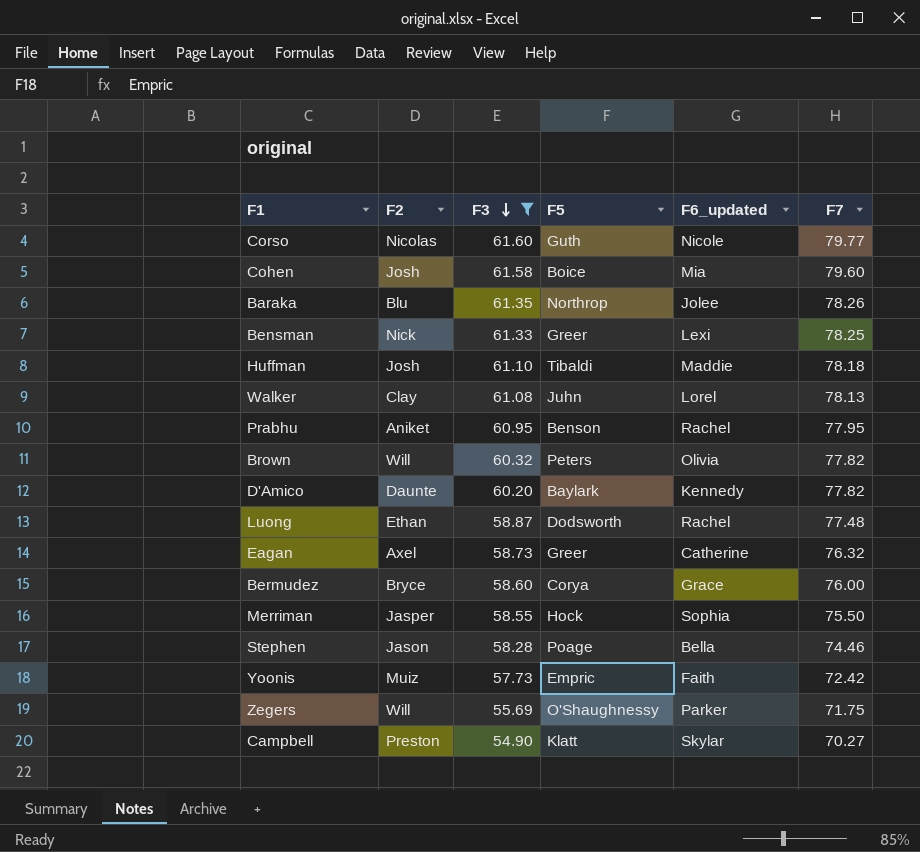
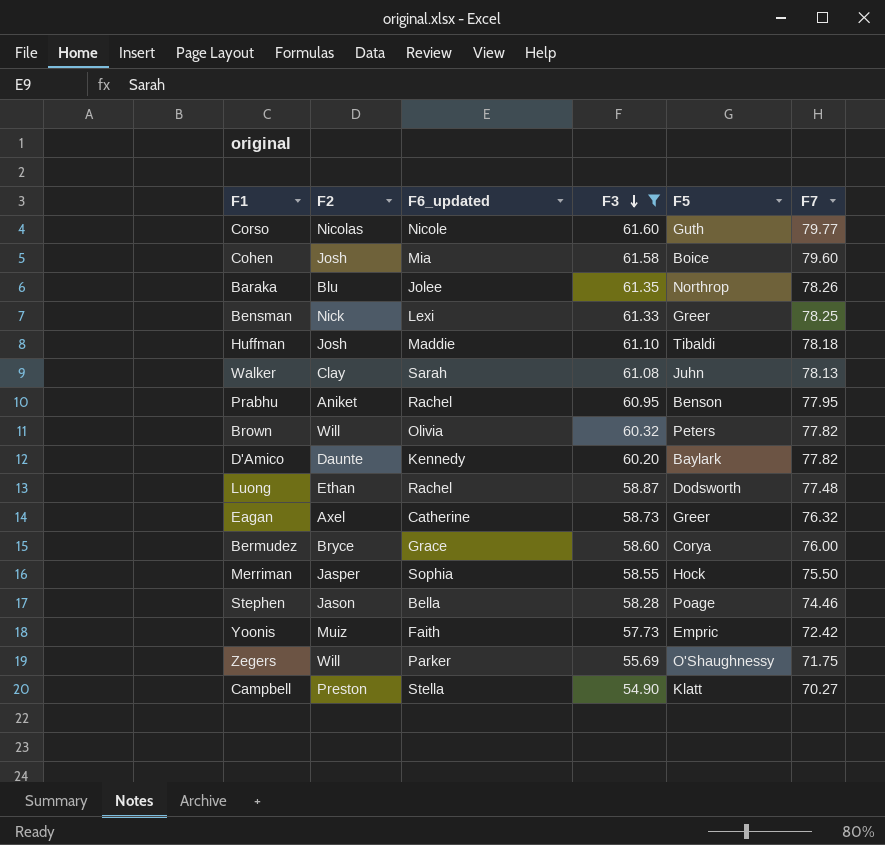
column F6_updated | position: 5 -> 3
Walker | F6_updated: Lorel -> Sarah
Campbell | F6_updated: Skylar -> Stella

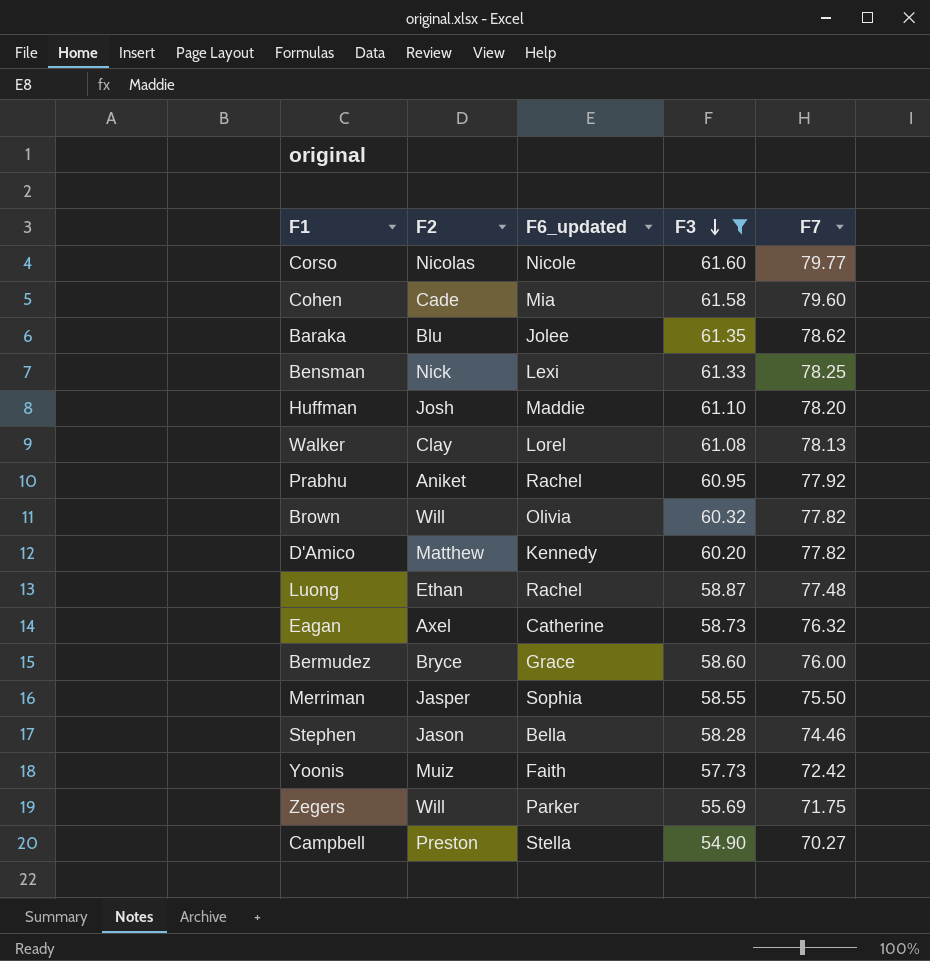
column F5 | position: 5 -> none
Cohen | F2: Josh -> Cade
Baraka | F7: 78.26 -> 78.62
Huffman | F7: 78.18 -> 78.20
Walker | F6_updated: Sarah -> Lorel
Prabhu | F7: 77.95 -> 77.92
D'Amico | F2: Daunte -> Matthew

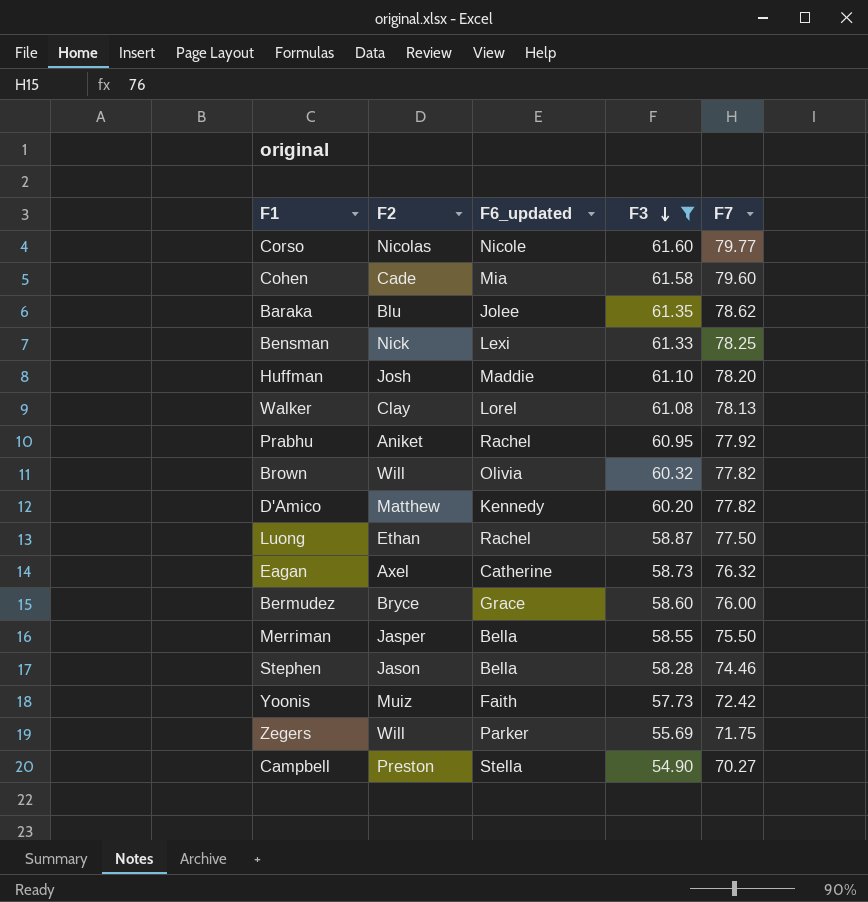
Luong | F7: 77.48 -> 77.50
Merriman | F6_updated: Sophia -> Bella

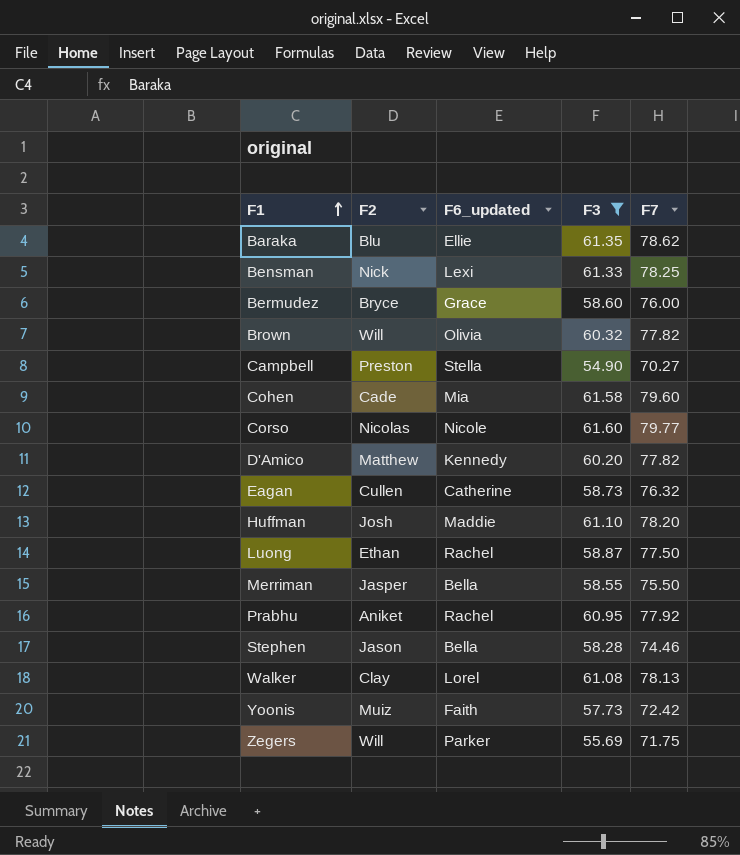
row order: F3 descending -> F1 ascending
Baraka | F6_updated: Jolee -> Ellie
Eagan | F2: Axel -> Cullen

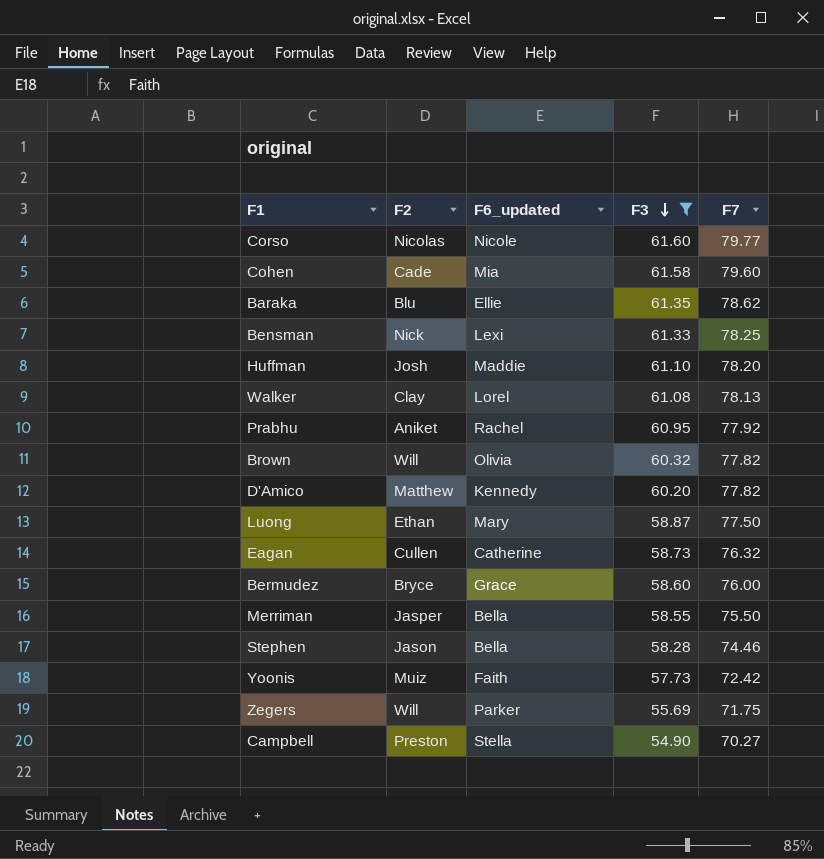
row order: F1 ascending -> F3 descending
Luong | F6_updated: Rachel -> Mary

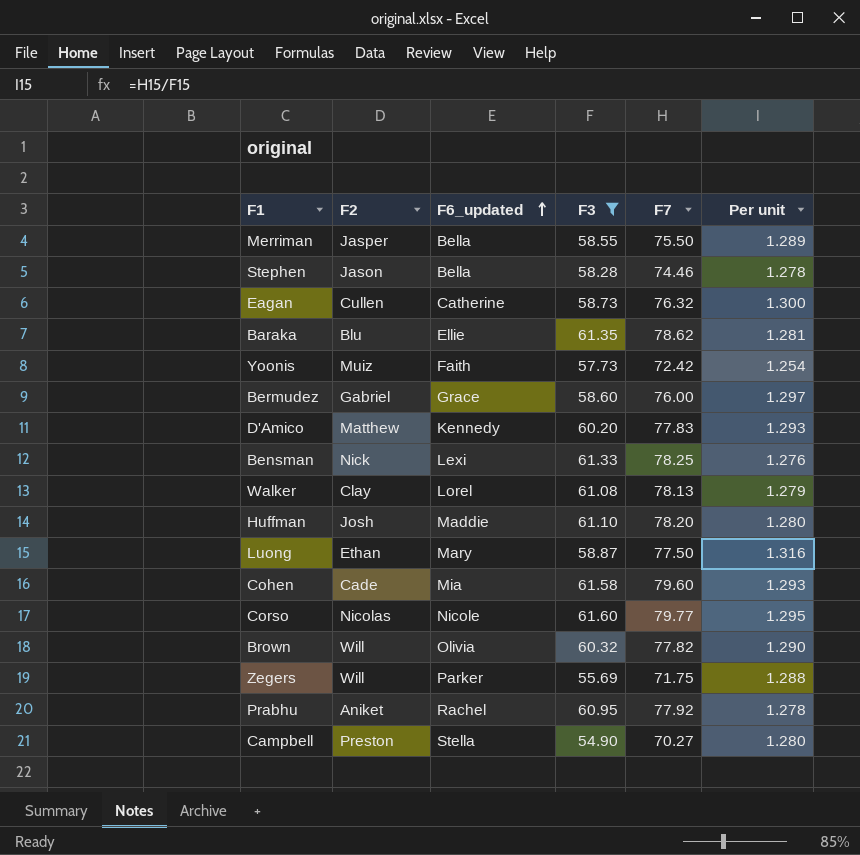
row order: F3 descending -> F6_updated ascending
column Per unit | formula: none -> [F7] / [F3]
Bermudez | F2: Bryce -> Gabriel
D'Amico | F7: 77.82 -> 77.83

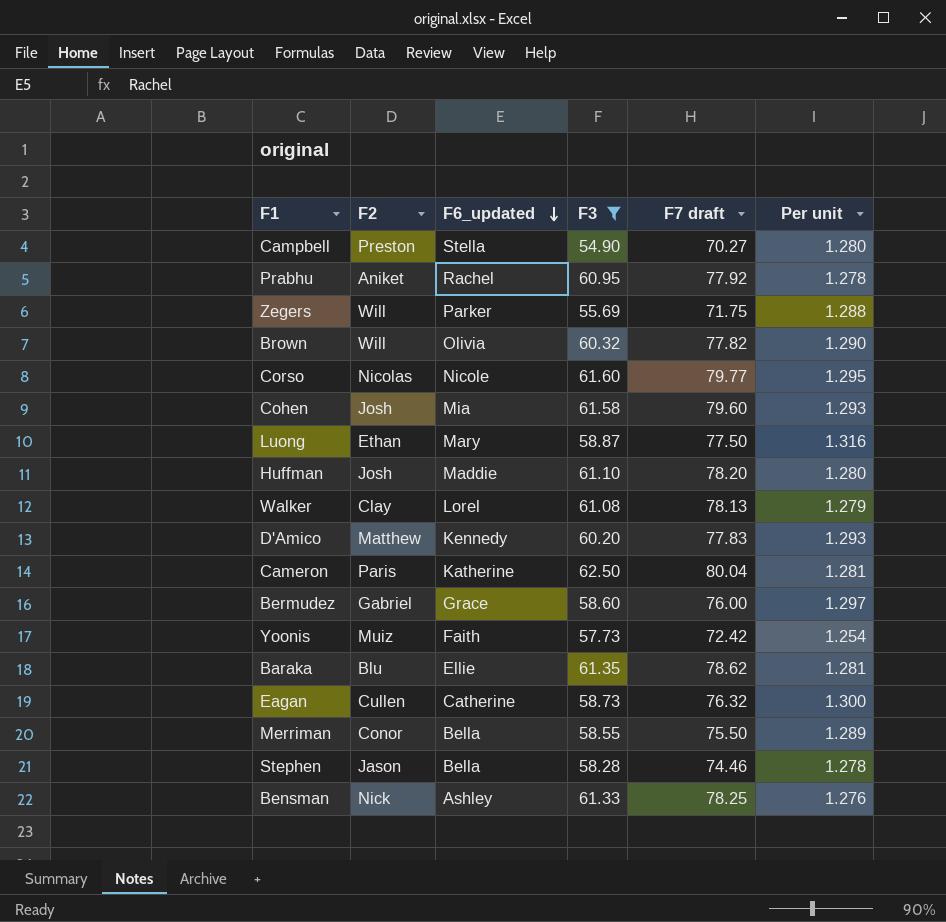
row order: F6_updated ascending -> F6_updated descending
column name: F7 -> F7 draft
Cohen | F2: Cade -> Josh
row Cameron: none -> Paris | Katherine | 62.50 | 80.04 | 1.281
Merriman | F2: Jasper -> Conor
Bensman | F6_updated: Lexi -> Ashley

